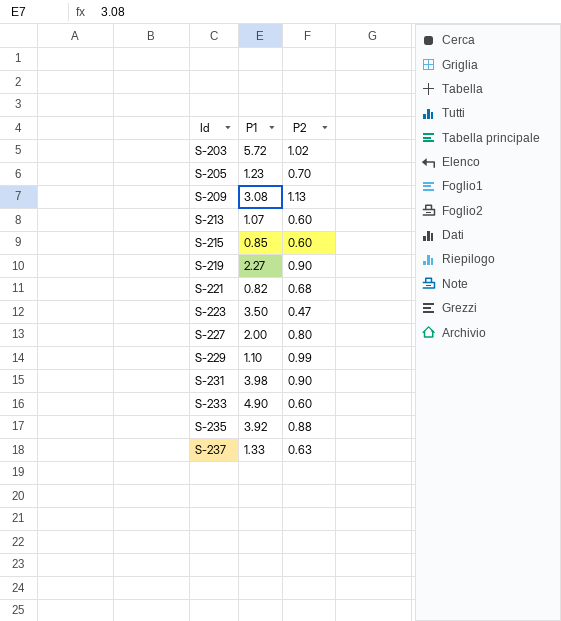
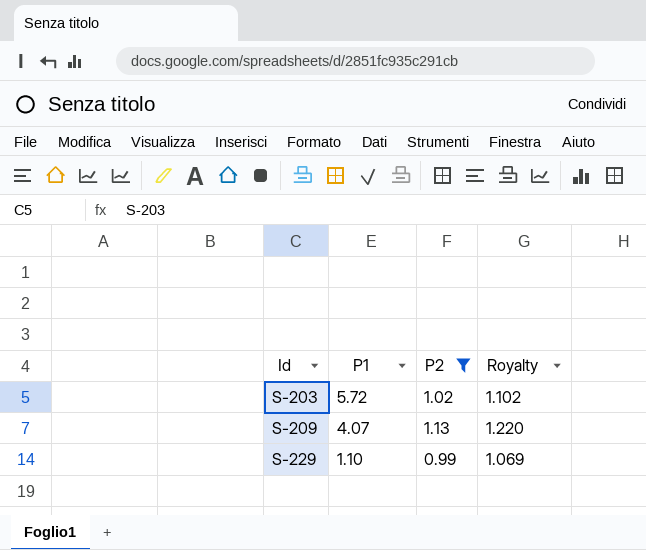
filter: none -> P2 >= 0.99
column Royalty | formula: none -> [P2] * 1.08
S-209 | P1: 3.08 -> 4.07

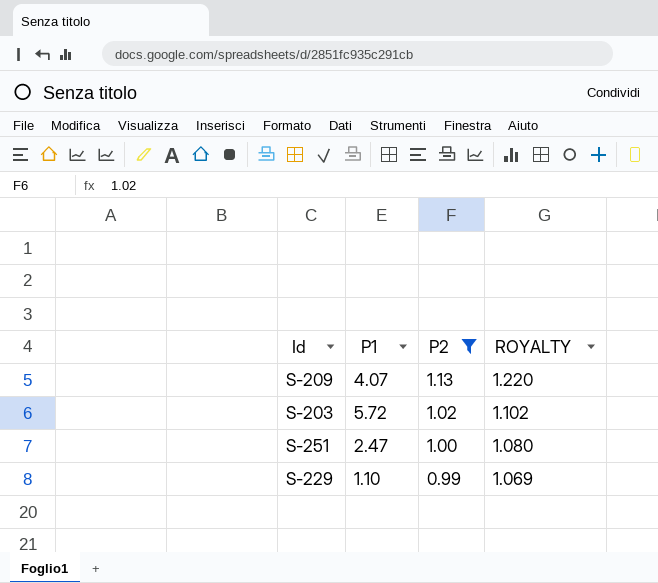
row order: Id ascending -> P2 descending
column name: Royalty -> ROYALTY
row S-251: none -> 2.47 | 1.00 | 1.080

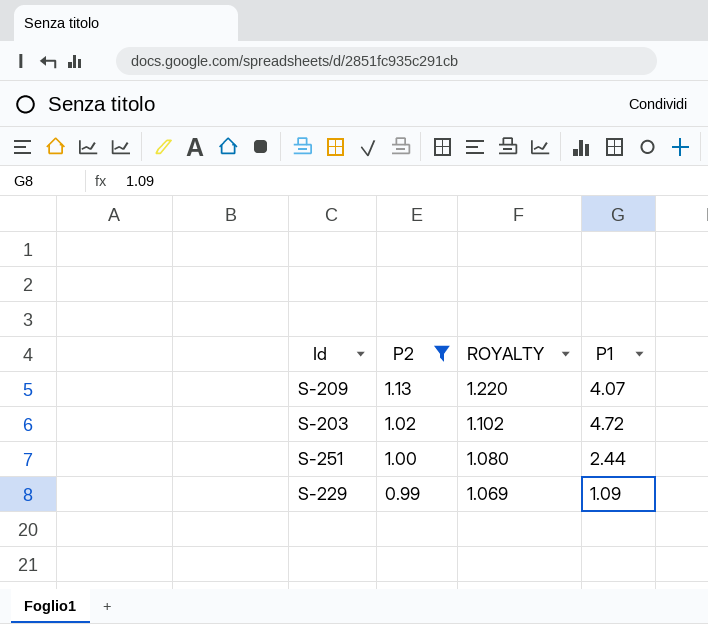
column P1 | position: 2 -> 4
S-203 | P1: 5.72 -> 4.72
S-251 | P1: 2.47 -> 2.44
S-229 | P1: 1.10 -> 1.09

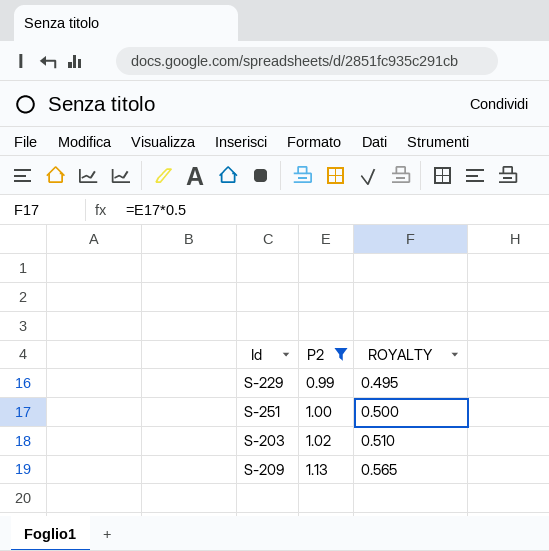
row order: P2 descending -> P2 ascending
column P1 | position: 4 -> none
column ROYALTY | formula: [P2] * 1.08 -> [P2] * 0.5

